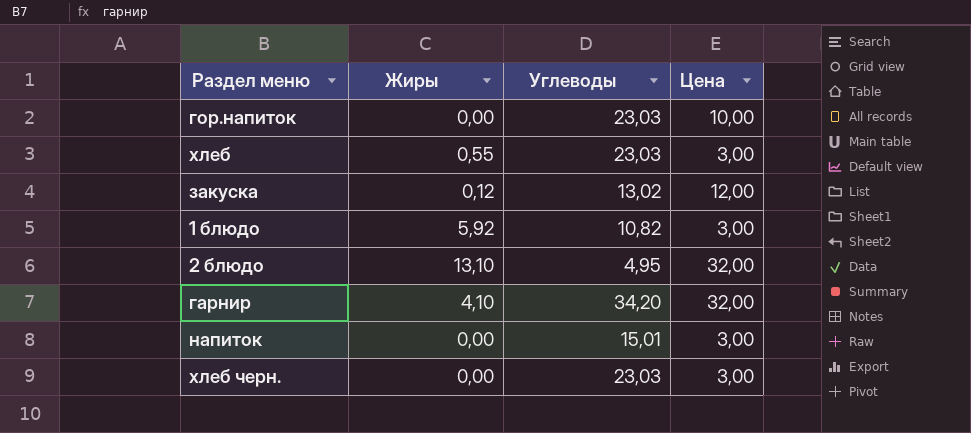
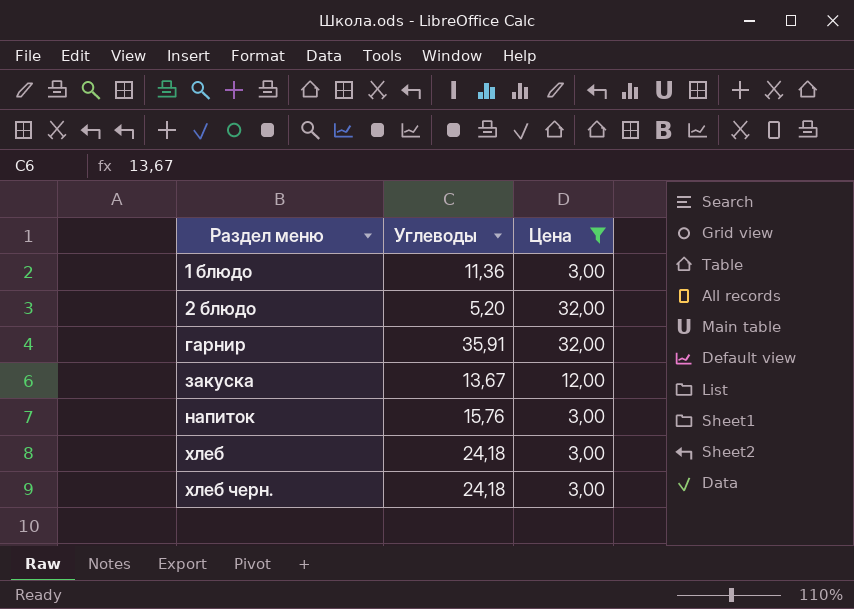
filter: none -> Цена != 10,00
row order: none -> Раздел меню ascending
column Жиры | position: 2 -> none
1 блюдо | Углеводы: 10,82 -> 11,36
2 блюдо | Углеводы: 4,95 -> 5,20
гарнир | Углеводы: 34,20 -> 35,91
закуска | Углеводы: 13,02 -> 13,67
напиток | Углеводы: 15,01 -> 15,76
хлеб | Углеводы: 23,03 -> 24,18
хлеб черн. | Углеводы: 23,03 -> 24,18

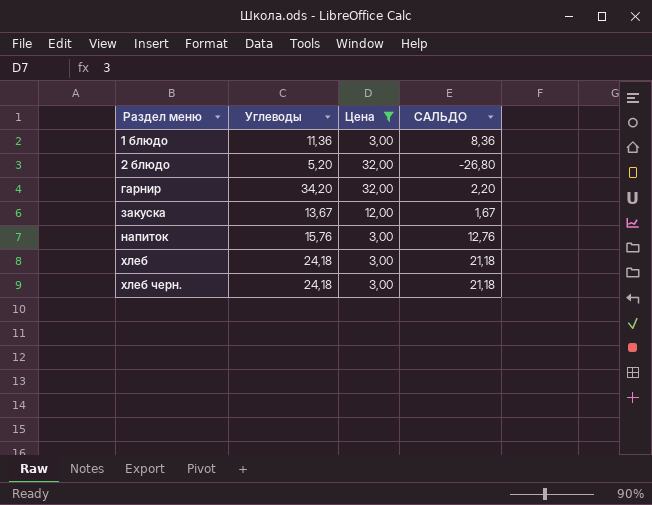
column САЛЬДО | formula: none -> [Углеводы] - [Цена]
гарнир | Углеводы: 35,91 -> 34,20

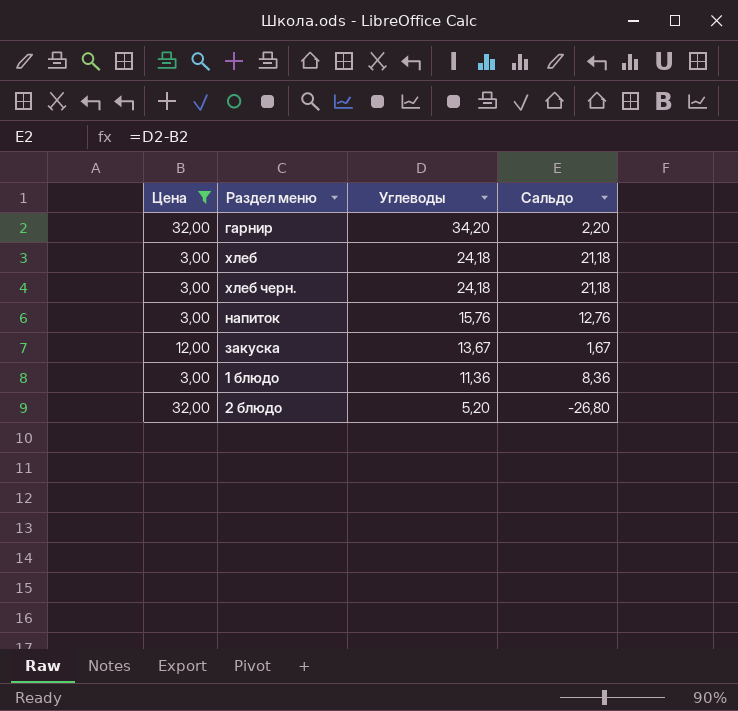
row order: Раздел меню ascending -> Углеводы descending
column Цена | position: 3 -> 1
column name: САЛЬДО -> Сальдо

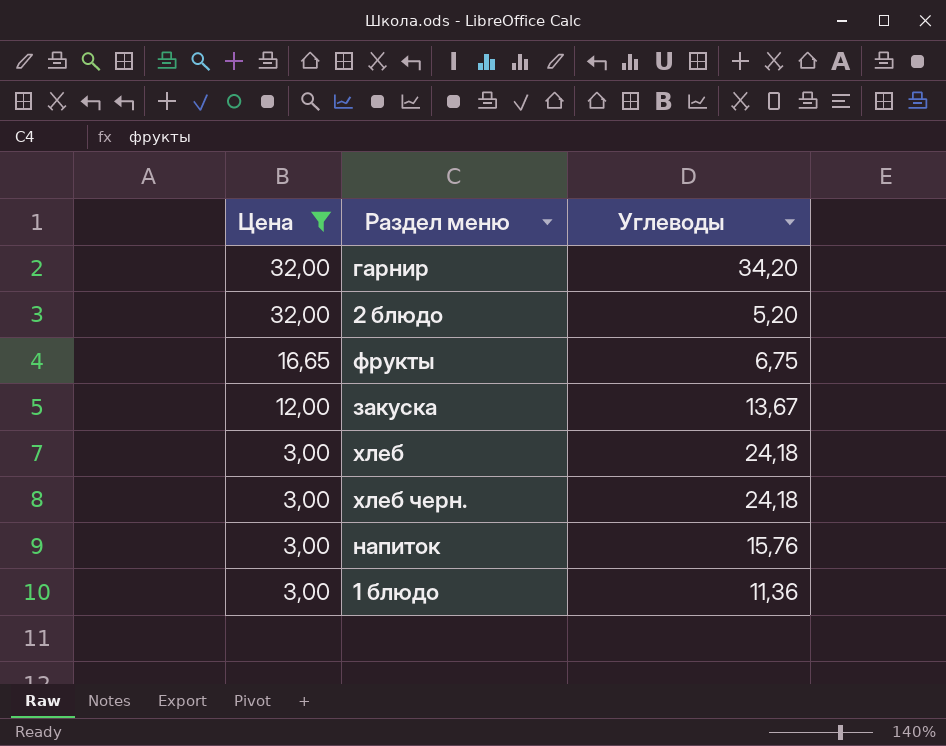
row order: Углеводы descending -> Цена descending
column Сальдо | formula: [Углеводы] - [Цена] -> none
row фрукты: none -> 16,65 | 6,75

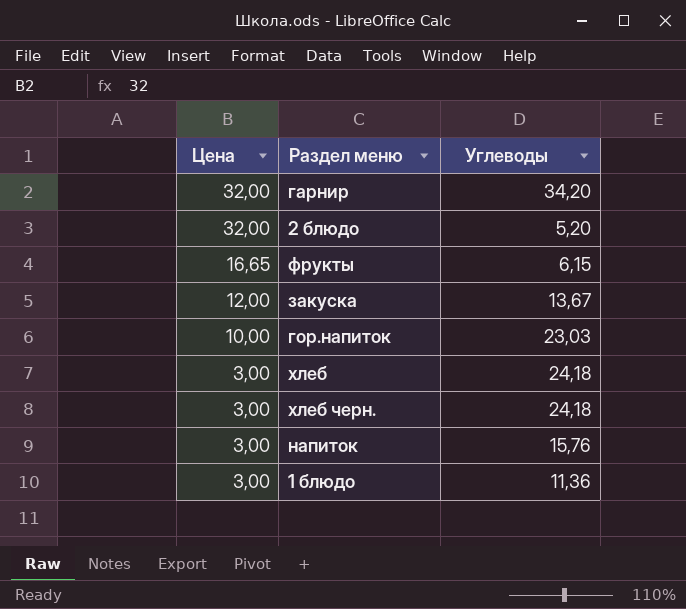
filter: Цена != 10,00 -> none
фрукты | Углеводы: 6,75 -> 6,15

